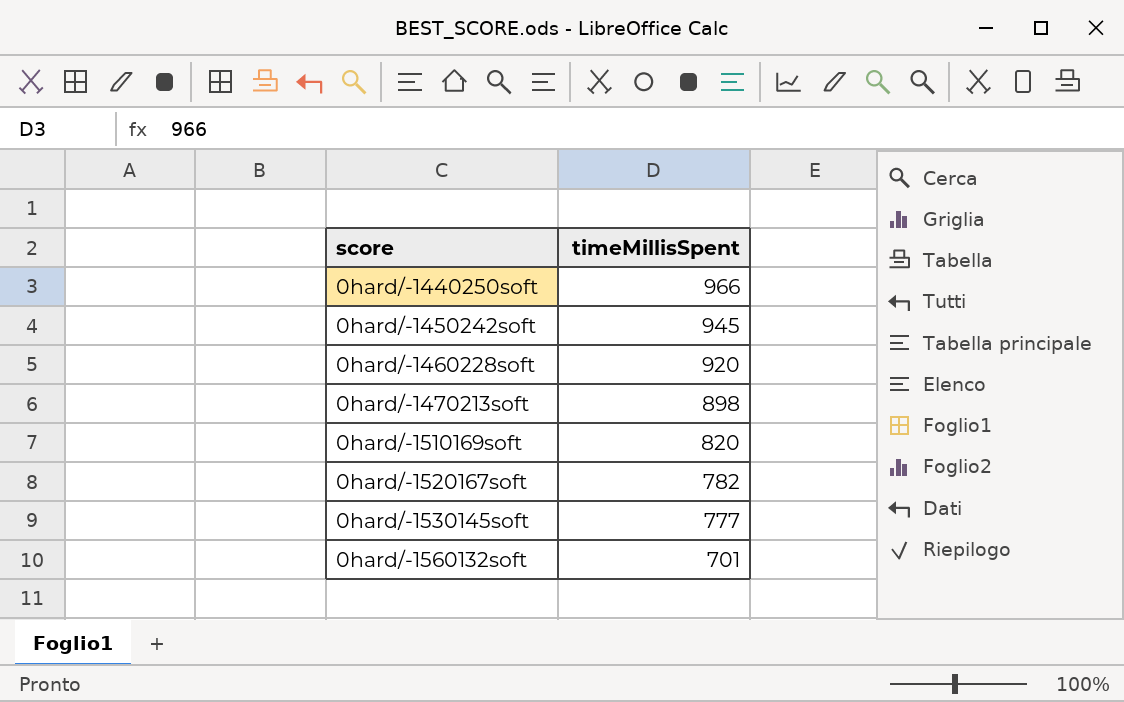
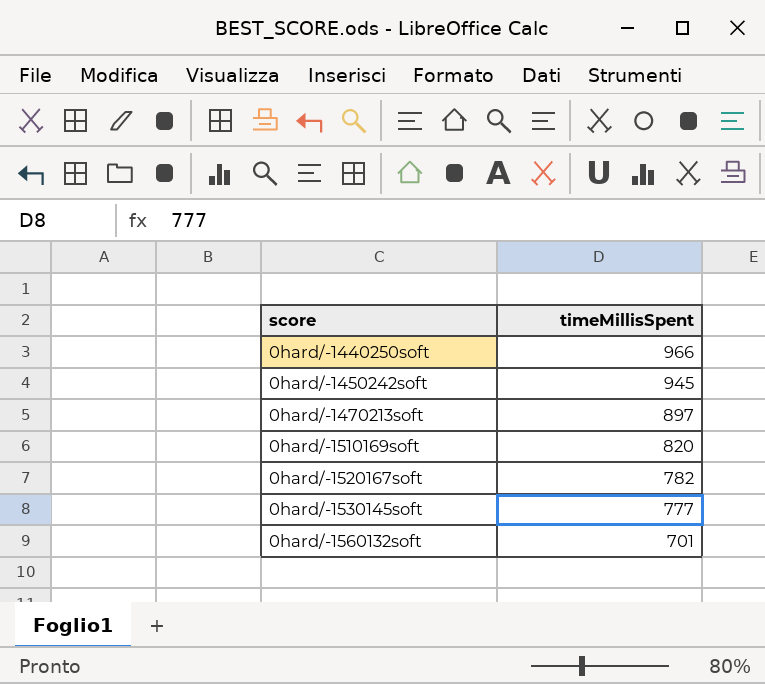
row 0hard/-1460228soft: 920 -> none
0hard/-1470213soft | timeMillisSpent: 898 -> 897

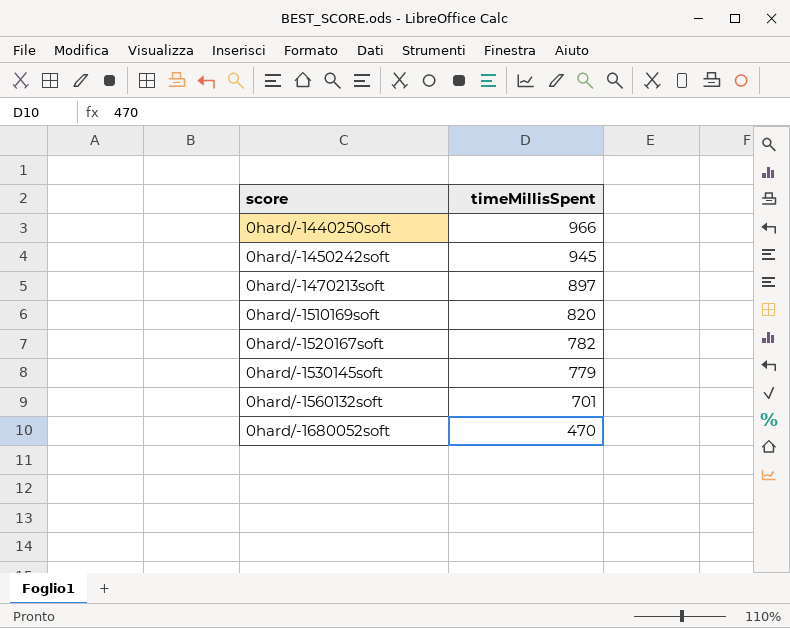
0hard/-1530145soft | timeMillisSpent: 777 -> 779
row 0hard/-1680052soft: none -> 470

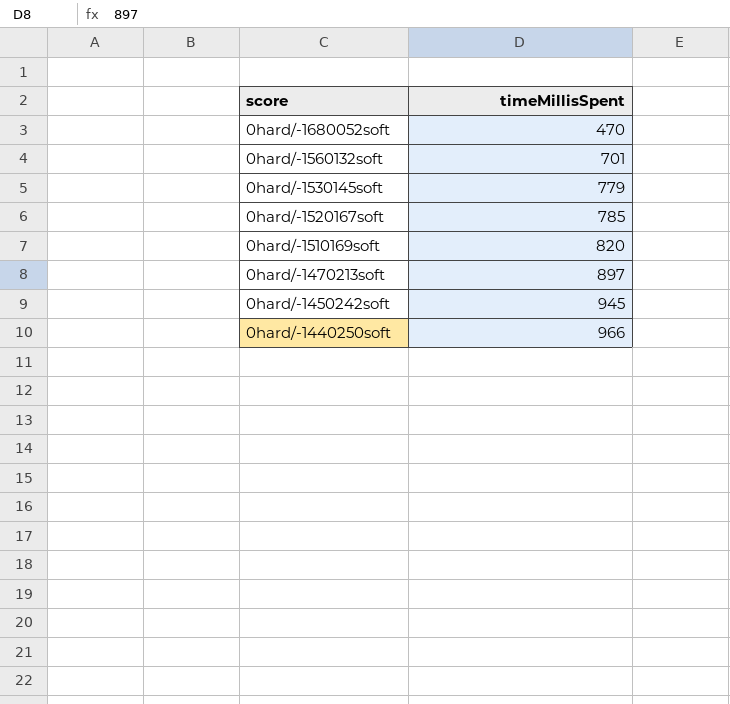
row order: score ascending -> score descending
0hard/-1520167soft | timeMillisSpent: 782 -> 785

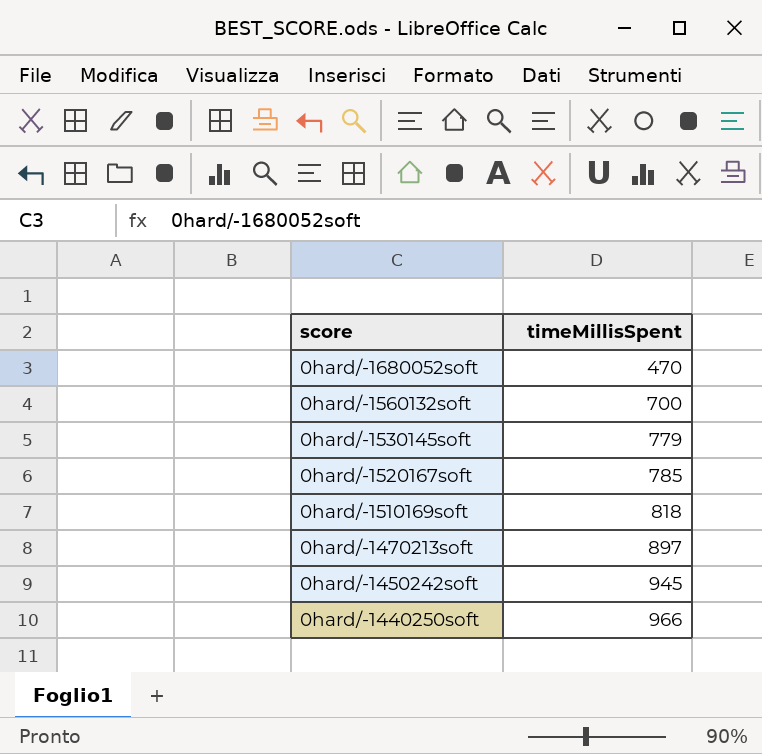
0hard/-1560132soft | timeMillisSpent: 701 -> 700
0hard/-1510169soft | timeMillisSpent: 820 -> 818

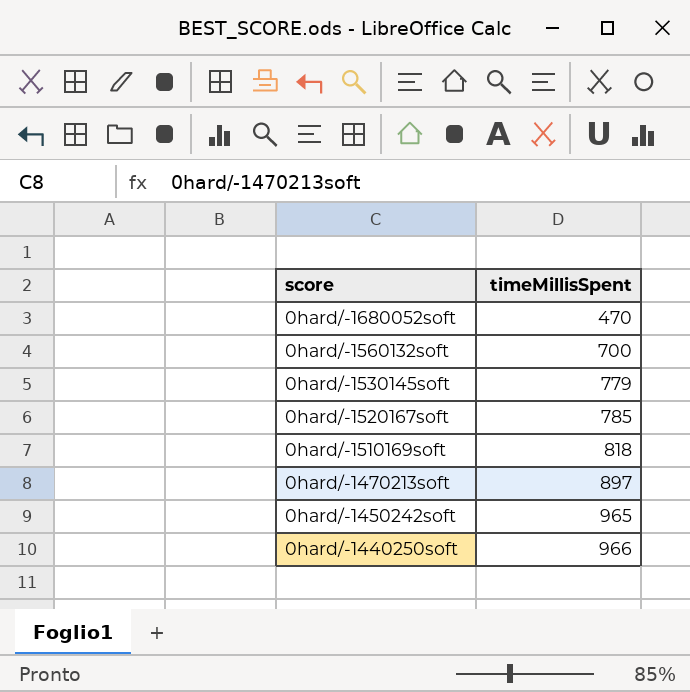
0hard/-1450242soft | timeMillisSpent: 945 -> 965

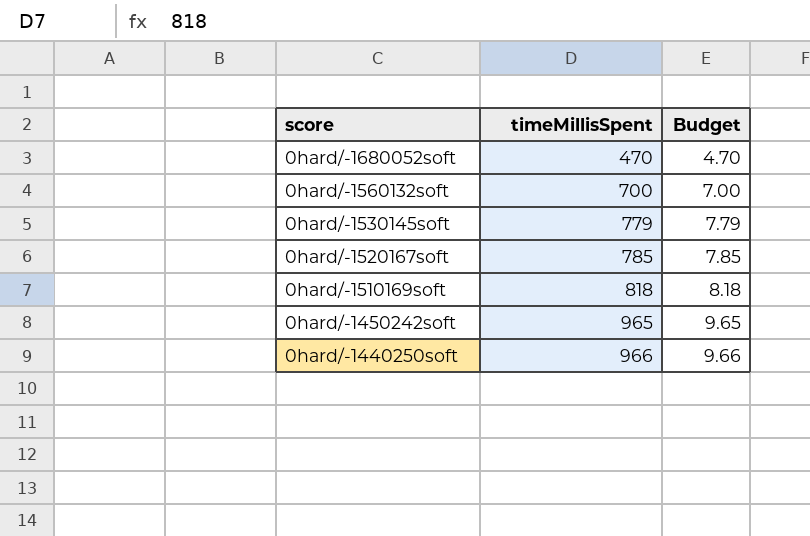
column Budget | formula: none -> [timeMillisSpent] * 0.01
row 0hard/-1470213soft: 897 -> none

